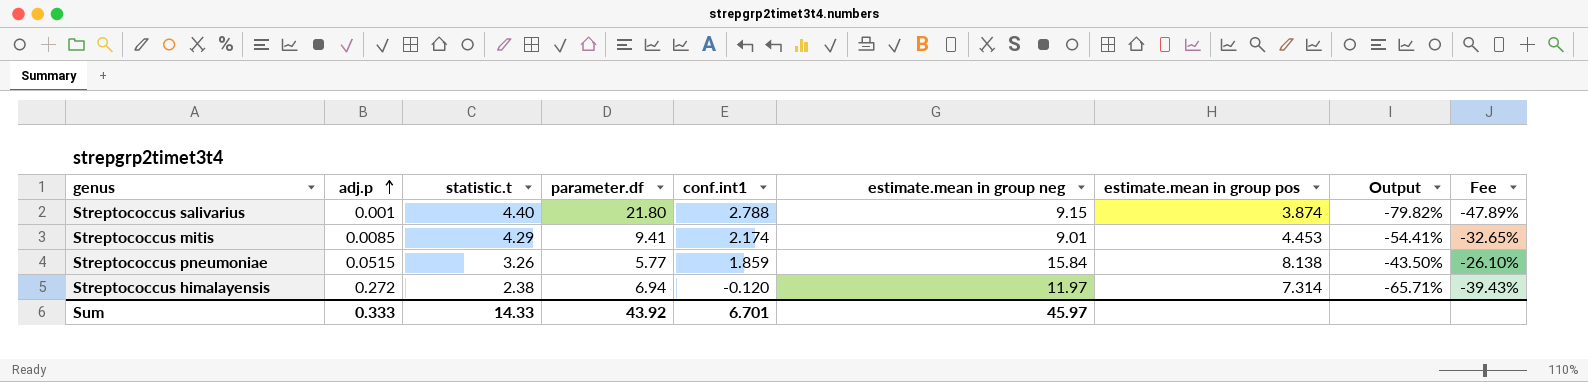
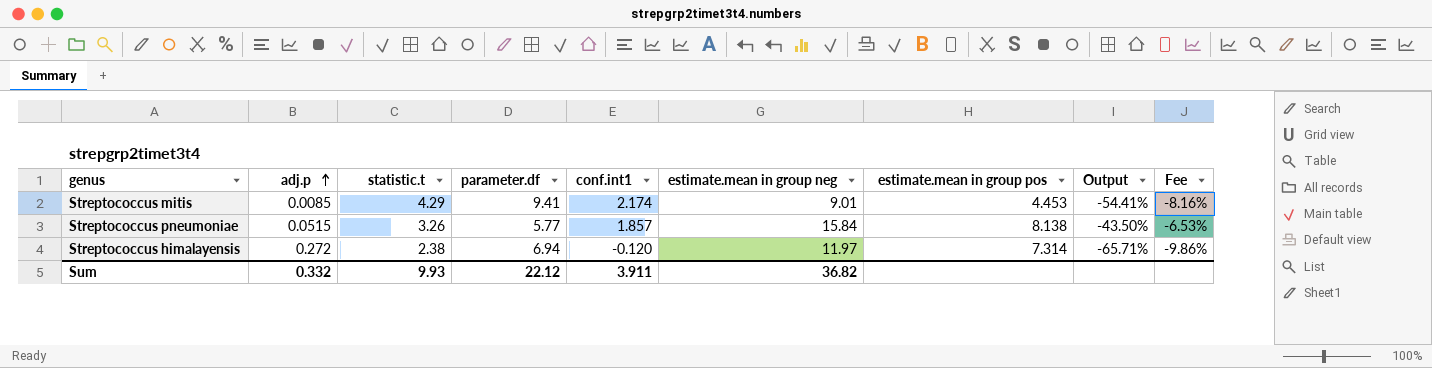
column Fee | formula: [Output] * 0.6 -> [Output] * 0.15
row Streptococcus salivarius: 0.001 | 4.40 | 21.80 | 2.788 | 9.15 | 3.874 | -79.82% | -47.89% -> none
Streptococcus pneumoniae | conf.int1: 1.859 -> 1.857
Sum | adj.p: 0.333 -> 0.332
Sum | statistic.t: 14.33 -> 9.93
Sum | parameter.df: 43.92 -> 22.12
Sum | conf.int1: 6.701 -> 3.911
Sum | estimate.mean in group neg: 45.97 -> 36.82

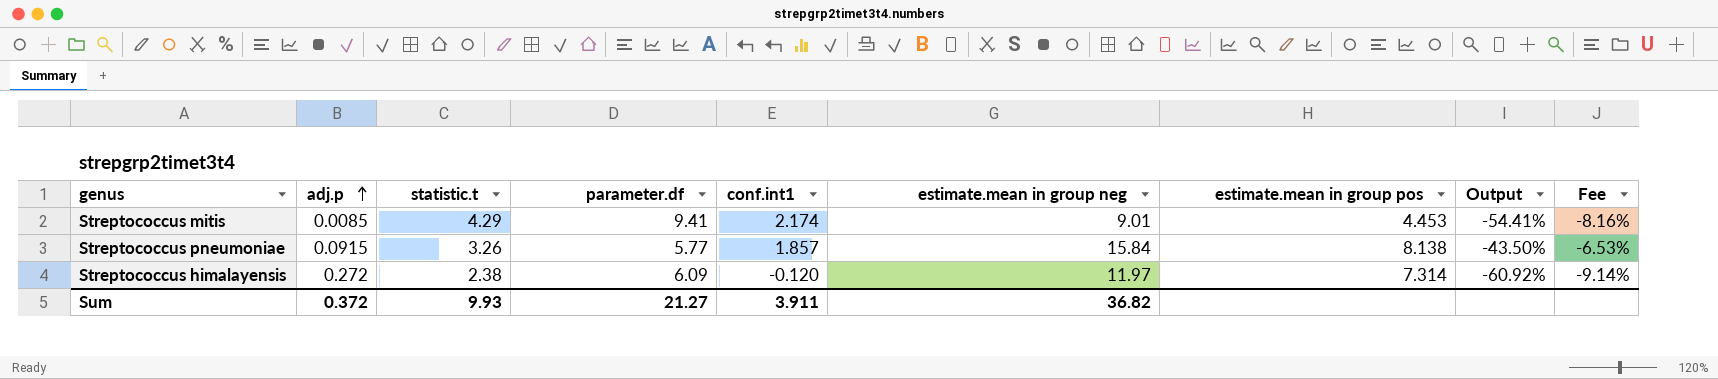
Streptococcus pneumoniae | adj.p: 0.0515 -> 0.0915
Streptococcus himalayensis | parameter.df: 6.94 -> 6.09
Streptococcus himalayensis | Output: -65.71% -> -60.92%
Streptococcus himalayensis | Fee: -9.86% -> -9.14%
Sum | adj.p: 0.332 -> 0.372
Sum | parameter.df: 22.12 -> 21.27

